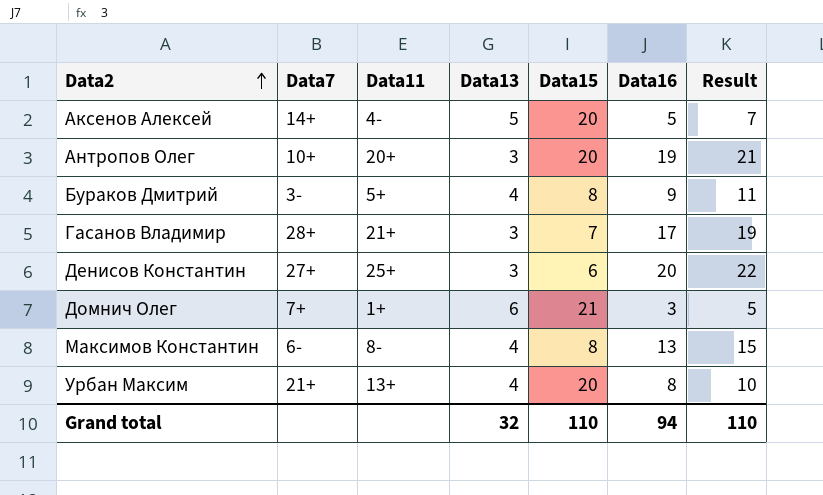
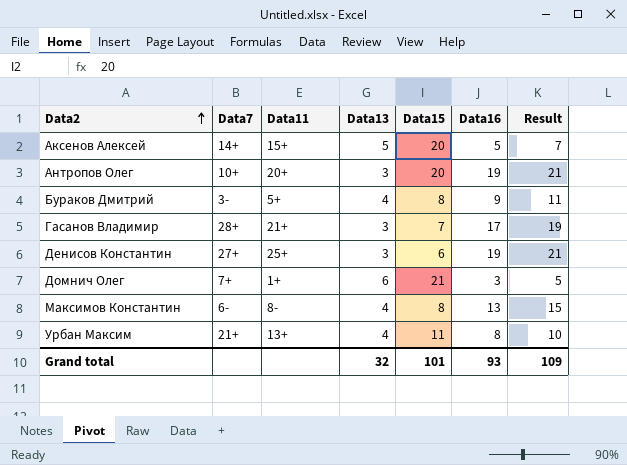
Аксенов Алексей | Data11: 4- -> 15+
Денисов Константин | Data16: 20 -> 19
Денисов Константин | Result: 22 -> 21
Урбан Максим | Data15: 20 -> 11
Grand total | Data15: 110 -> 101
Grand total | Data16: 94 -> 93
Grand total | Result: 110 -> 109

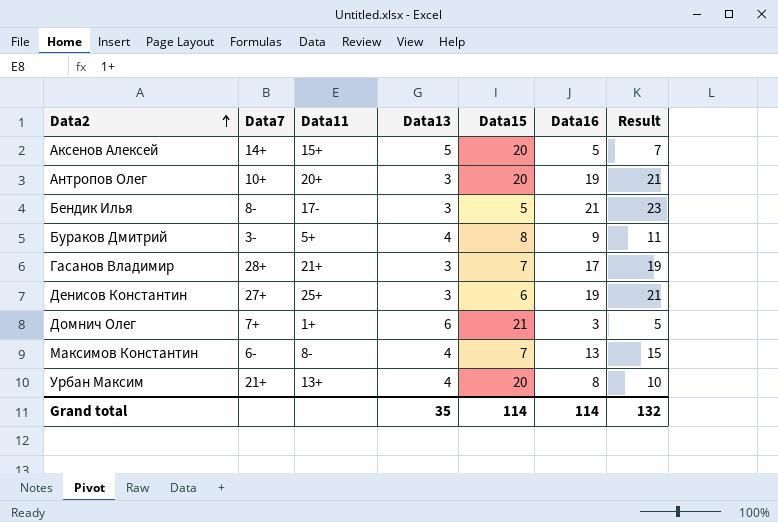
row Бендик Илья: none -> 8- | 17- | 3 | 5 | 21 | 23
Максимов Константин | Data15: 8 -> 7
Урбан Максим | Data15: 11 -> 20
Grand total | Data13: 32 -> 35
Grand total | Data15: 101 -> 114
Grand total | Data16: 93 -> 114
Grand total | Result: 109 -> 132

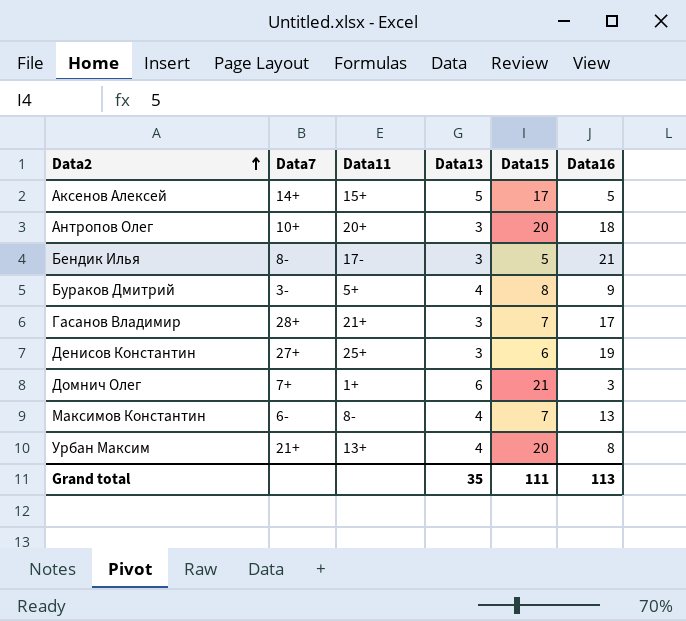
column Result | formula: [Data16] + 2 -> none
Аксенов Алексей | Data15: 20 -> 17
Антропов Олег | Data16: 19 -> 18
Grand total | Data15: 114 -> 111
Grand total | Data16: 114 -> 113

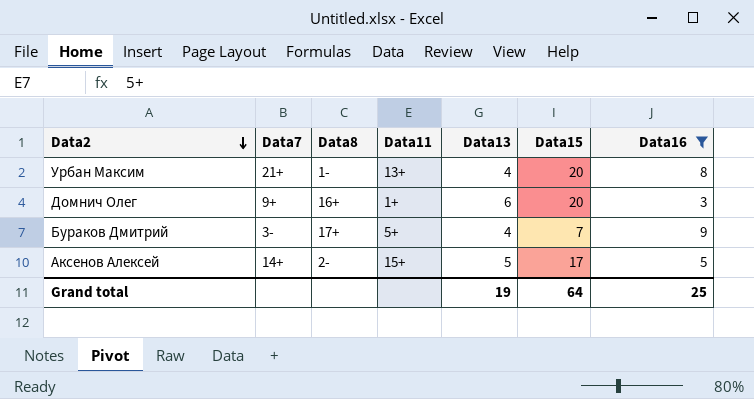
filter: none -> Data16 <= 9
row order: Data2 ascending -> Data2 descending
column Data8 | position: none -> 3
Домнич Олег | Data7: 7+ -> 9+
Домнич Олег | Data15: 21 -> 20
Бураков Дмитрий | Data15: 8 -> 7
Grand total | Data13: 35 -> 19
Grand total | Data15: 111 -> 64
Grand total | Data16: 113 -> 25

